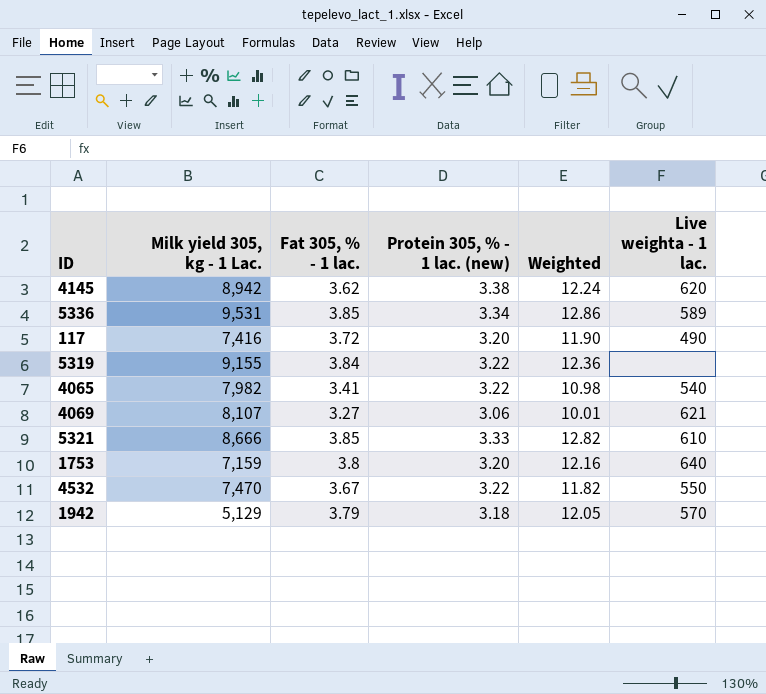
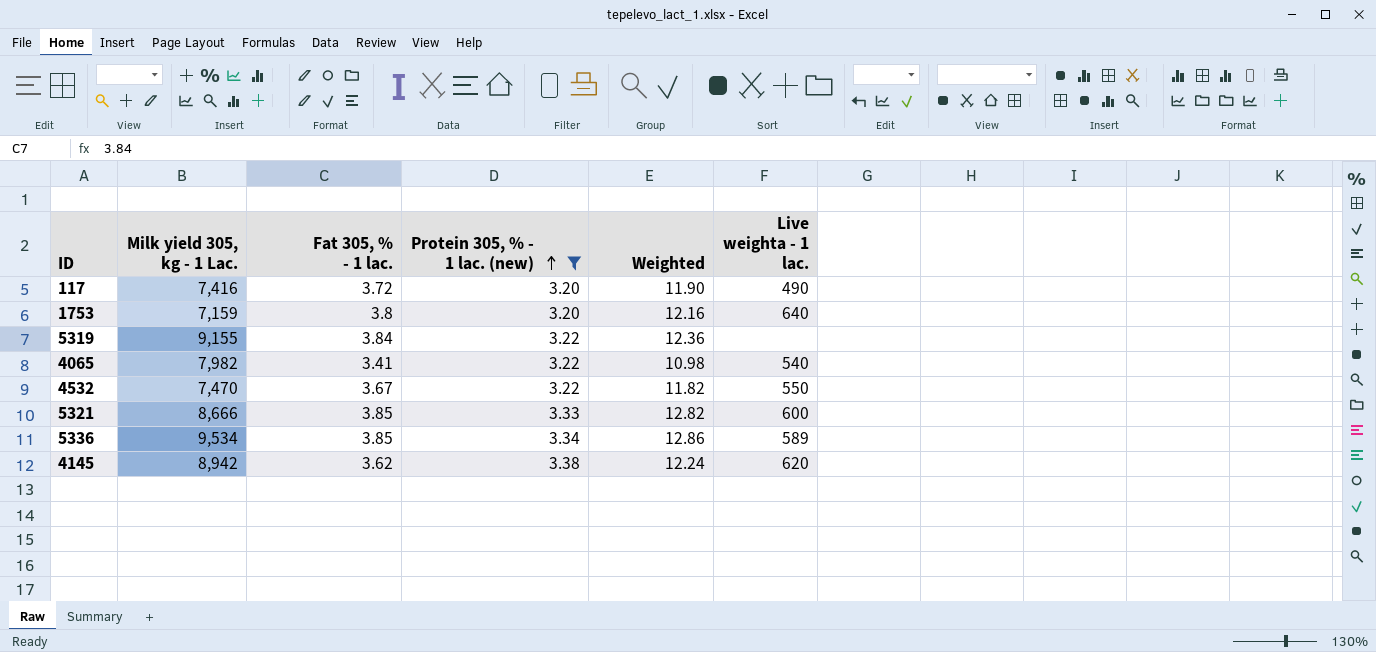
filter: none -> Protein 305, % - 1 lac. (new) >= 3.20
row order: none -> Protein 305, % - 1 lac. (new) ascending
5321 | Live weightа - 1 lac.: 610 -> 600
5336 | Milk yield 305, kg - 1 Lac.: 9,531 -> 9,534

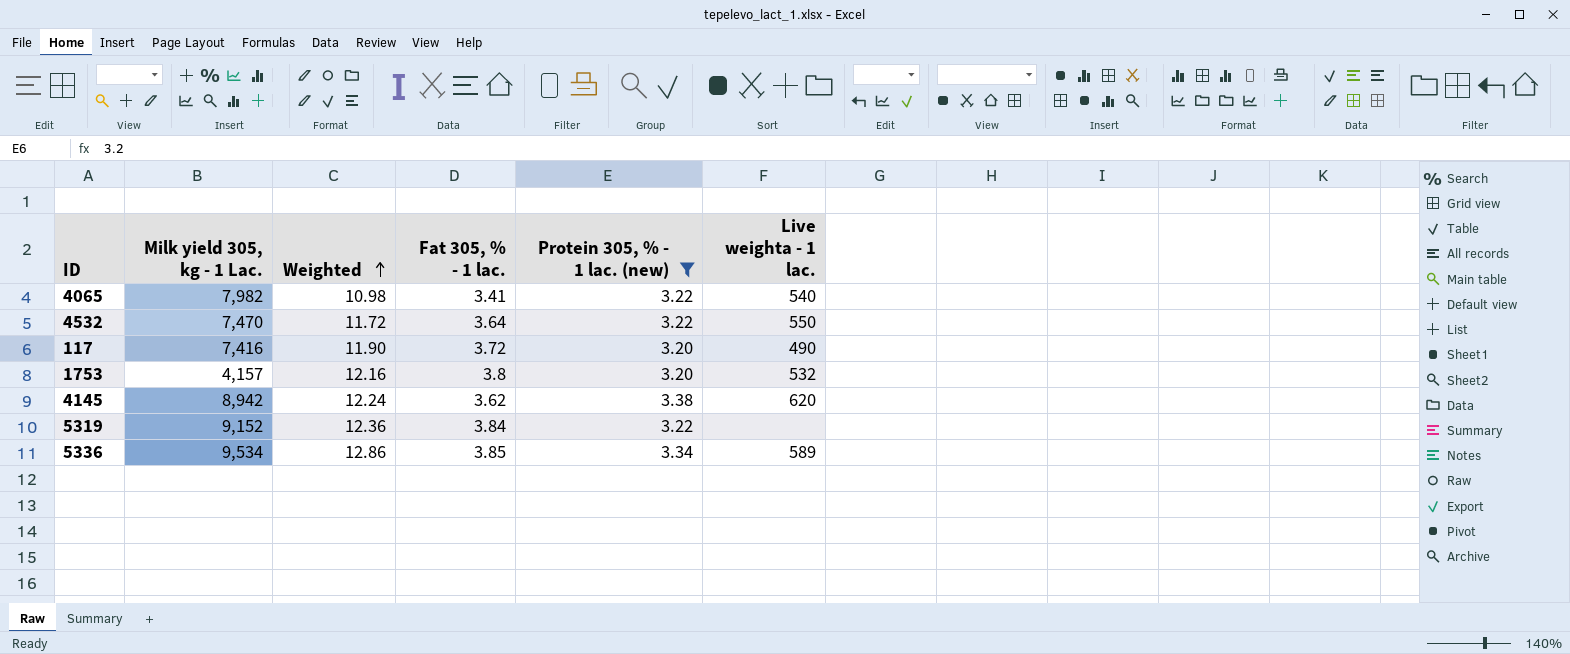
row order: Protein 305, % - 1 lac. (new) ascending -> Weighted ascending
column Weighted | position: 5 -> 3
row 5321: 8,666 | 3.85 | 3.33 | 12.82 | 600 -> none
4532 | Weighted: 11.82 -> 11.72
4532 | Fat 305, % - 1 lac.: 3.67 -> 3.64
1753 | Milk yield 305, kg - 1 Lac.: 7,159 -> 4,157
1753 | Live weightа - 1 lac.: 640 -> 532
5319 | Milk yield 305, kg - 1 Lac.: 9,155 -> 9,152

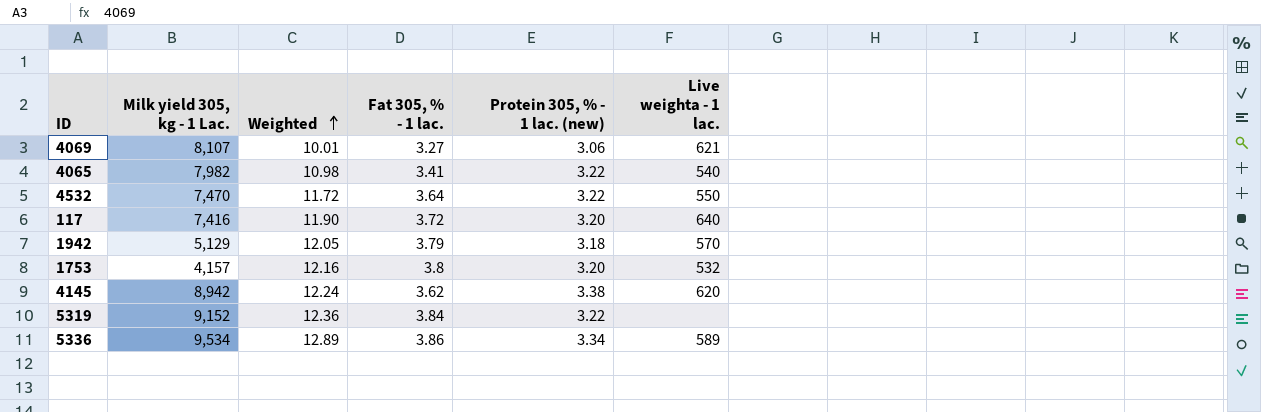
filter: Protein 305, % - 1 lac. (new) >= 3.20 -> none
117 | Live weightа - 1 lac.: 490 -> 640
5336 | Weighted: 12.86 -> 12.89
5336 | Fat 305, % - 1 lac.: 3.85 -> 3.86

